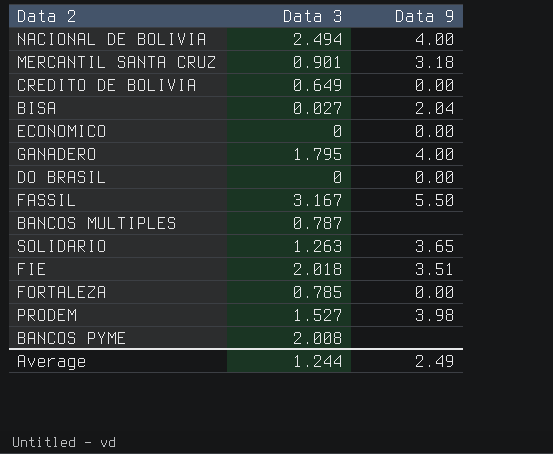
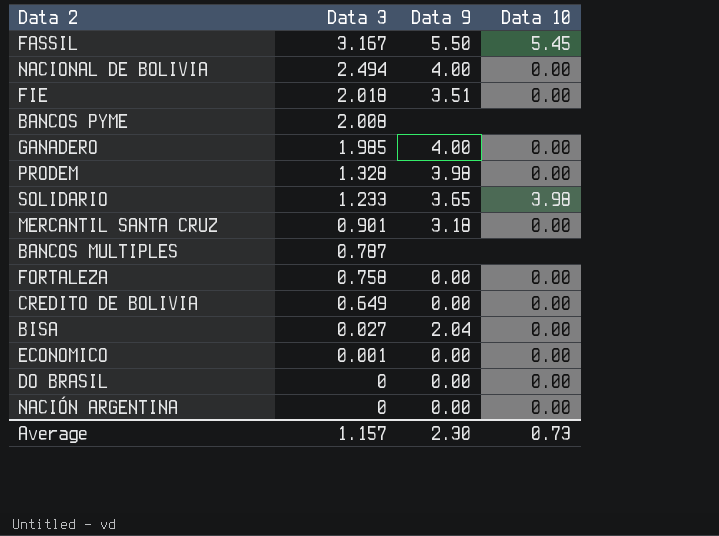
row order: none -> Data 3 descending
column Data 10 | position: none -> 4
GANADERO | Data 3: 1.795 -> 1.985
PRODEM | Data 3: 1.527 -> 1.328
SOLIDARIO | Data 3: 1.263 -> 1.233
FORTALEZA | Data 3: 0.785 -> 0.758
ECONOMICO | Data 3: 0 -> 0.001
row NACIÓN ARGENTINA: none -> 0 | 0.00 | 0.00
Average | Data 3: 1.244 -> 1.157
Average | Data 9: 2.49 -> 2.30

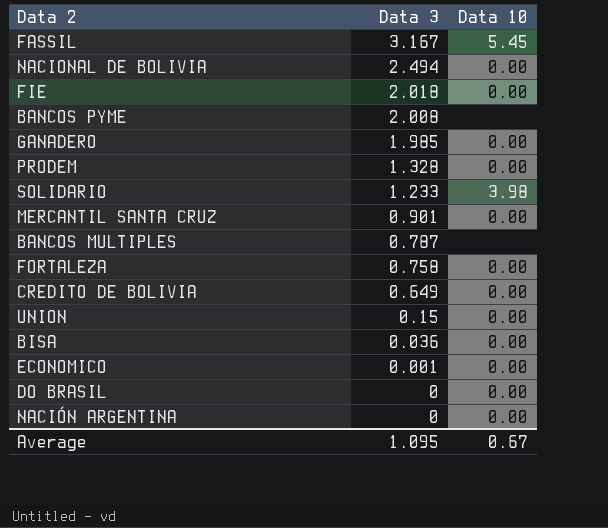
column Data 9 | position: 3 -> none
row UNION: none -> 0.15 | 0.00
BISA | Data 3: 0.027 -> 0.036
Average | Data 3: 1.157 -> 1.095
Average | Data 10: 0.73 -> 0.67

